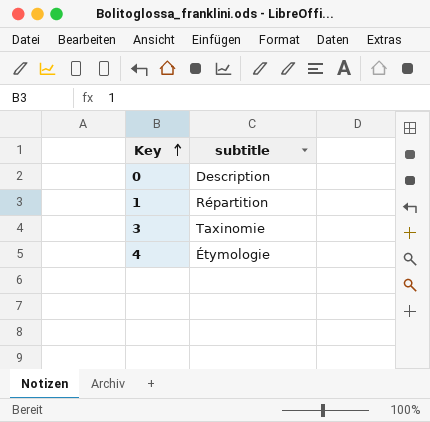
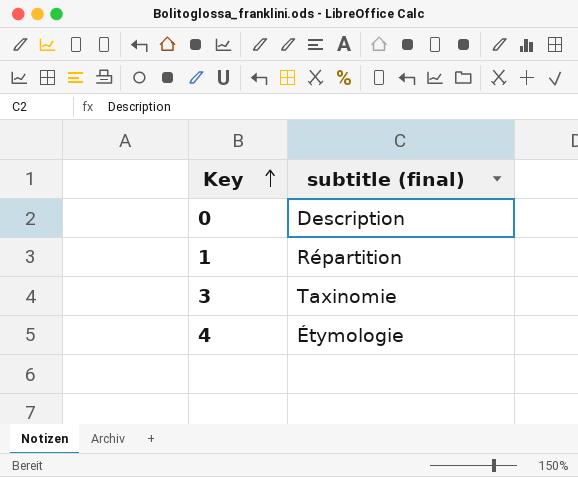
column name: subtitle -> subtitle (final)

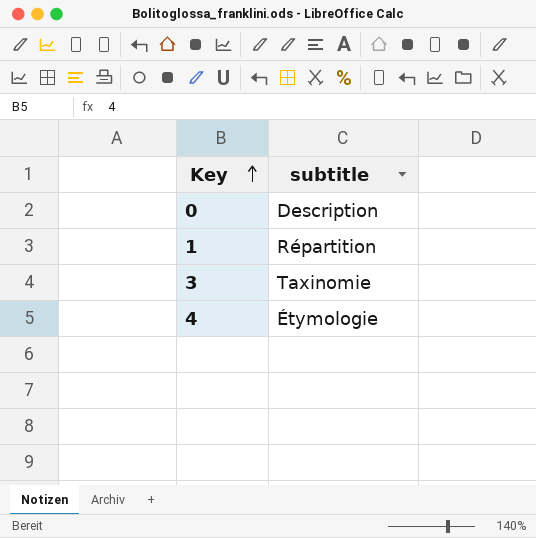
column name: subtitle (final) -> subtitle

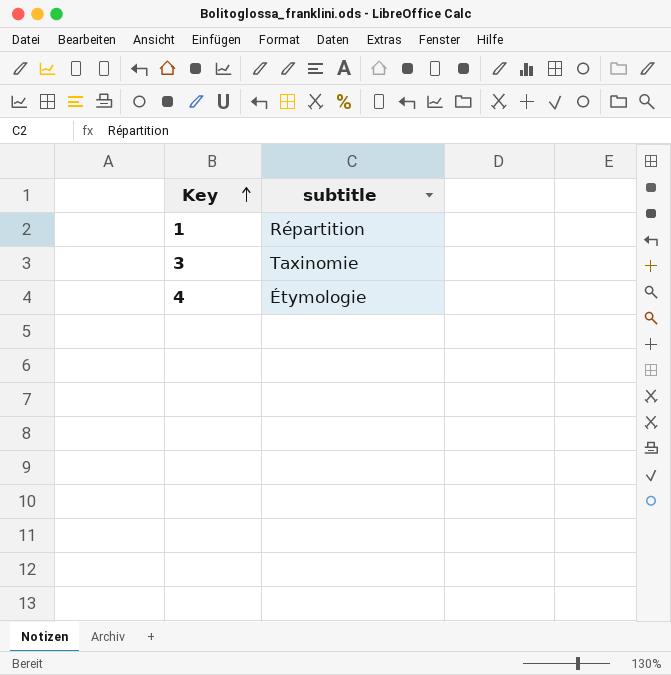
row 0: Description -> none

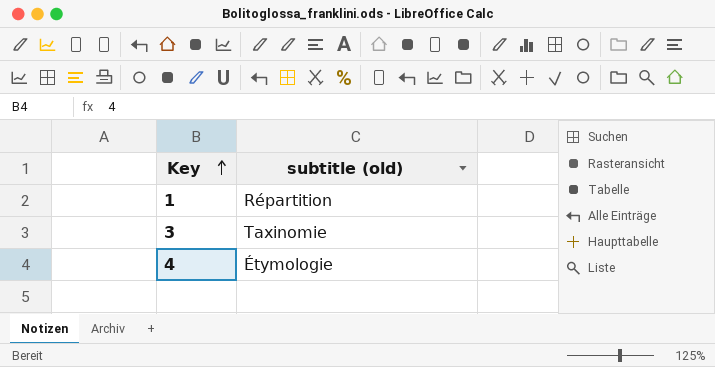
column name: subtitle -> subtitle (old)

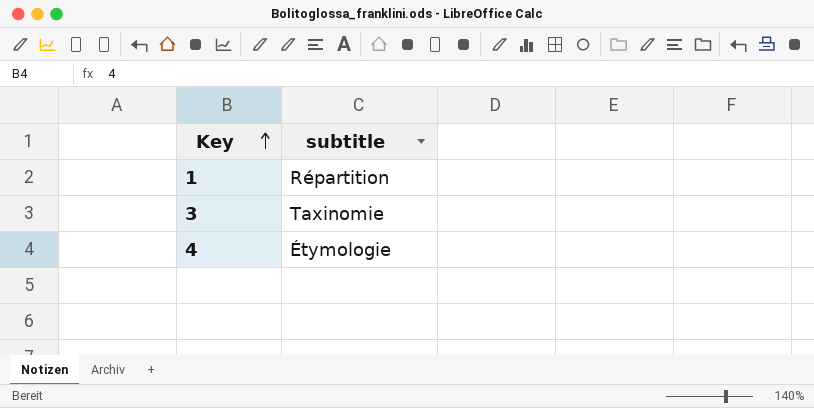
column name: subtitle (old) -> subtitle

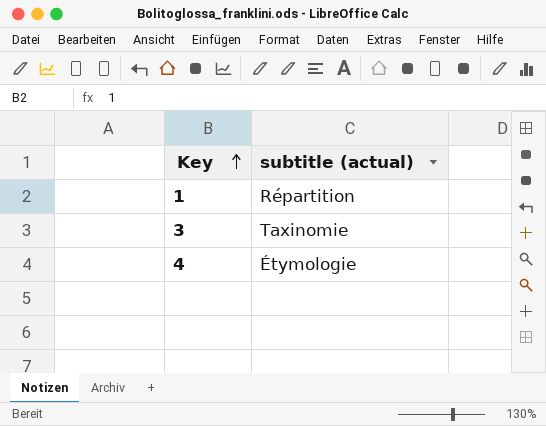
column name: subtitle -> subtitle (actual)

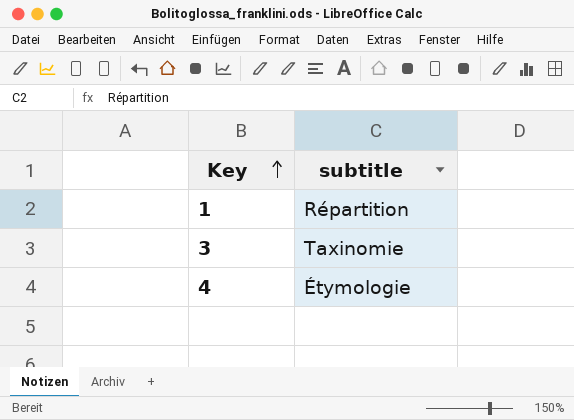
column name: subtitle (actual) -> subtitle

